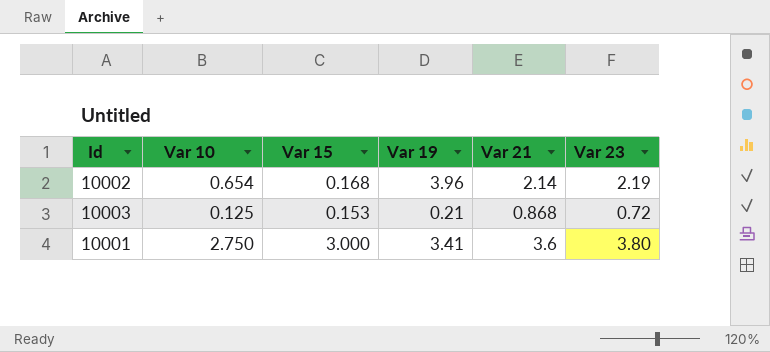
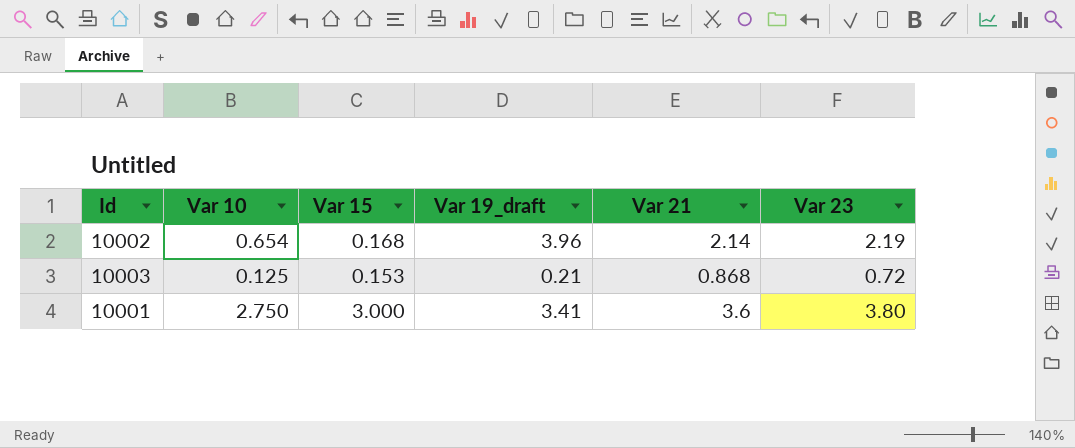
column name: Var 19 -> Var 19_draft

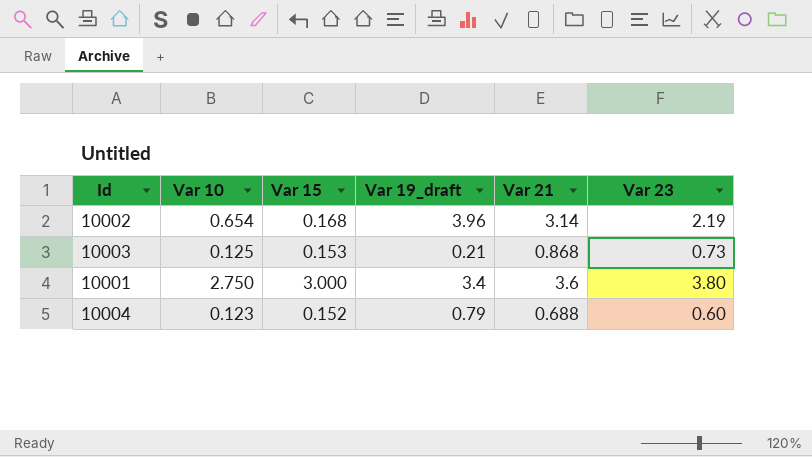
10002 | Var 21: 2.14 -> 3.14
10003 | Var 23: 0.72 -> 0.73
10001 | Var 19_draft: 3.41 -> 3.4
row 10004: none -> 0.123 | 0.152 | 0.79 | 0.688 | 0.60

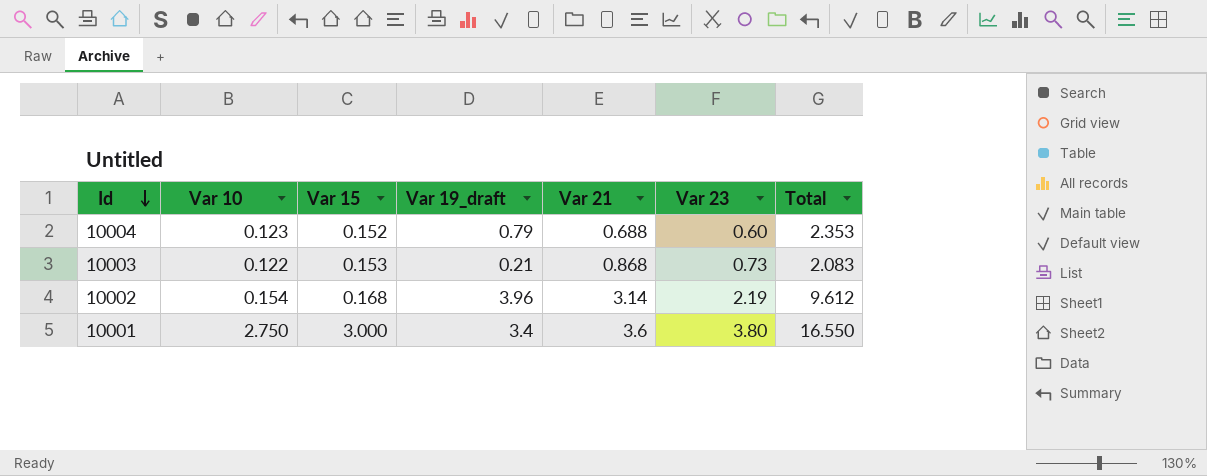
row order: none -> Id descending
column Total | formula: none -> [Var 10] + [Var 15] + [Var 19_draft] + [Var 21] + [Var 23]
10003 | Var 10: 0.125 -> 0.122
10002 | Var 10: 0.654 -> 0.154

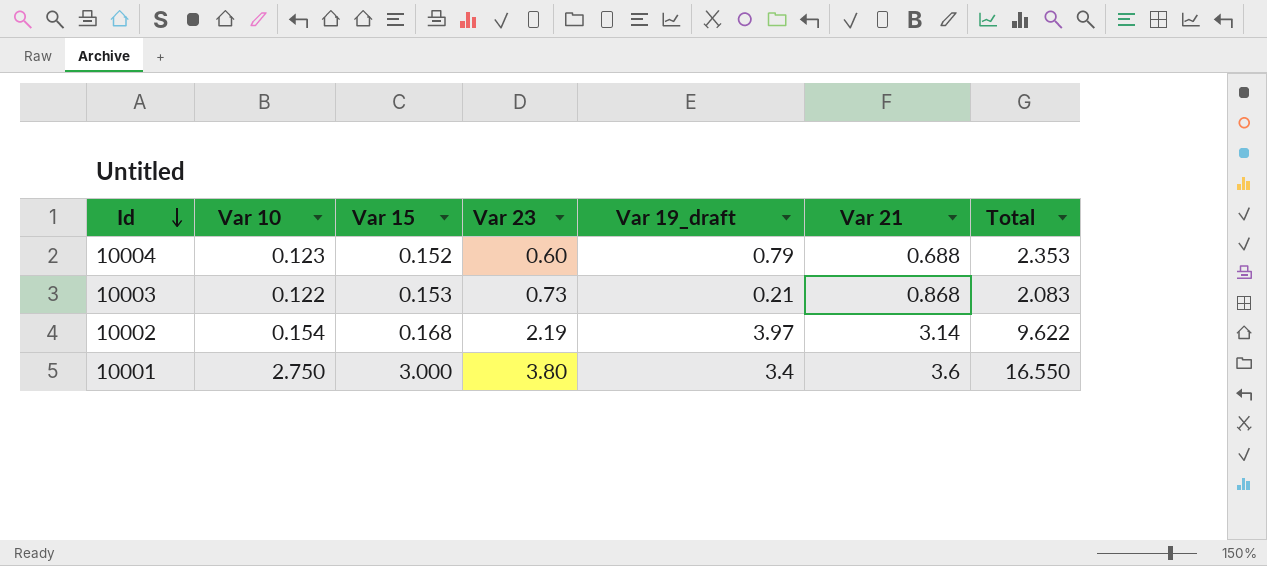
column Var 23 | position: 6 -> 4
10002 | Var 19_draft: 3.96 -> 3.97
10002 | Total: 9.612 -> 9.622

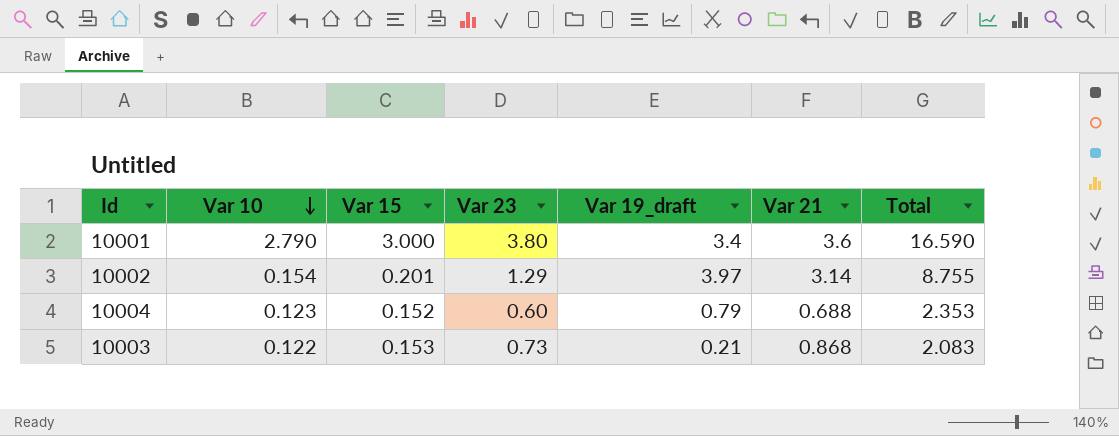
row order: Id descending -> Var 10 descending
10001 | Var 10: 2.750 -> 2.790
10001 | Total: 16.550 -> 16.590
10002 | Var 15: 0.168 -> 0.201
10002 | Var 23: 2.19 -> 1.29
10002 | Total: 9.622 -> 8.755

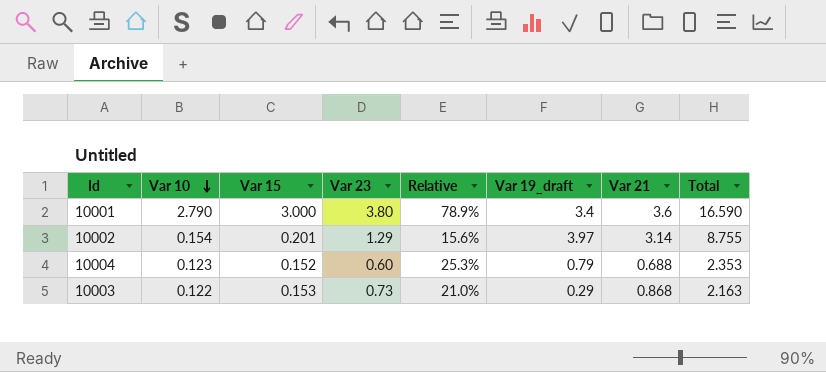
column Relative | formula: none -> [Var 15] / [Var 23]
10003 | Var 19_draft: 0.21 -> 0.29
10003 | Total: 2.083 -> 2.163

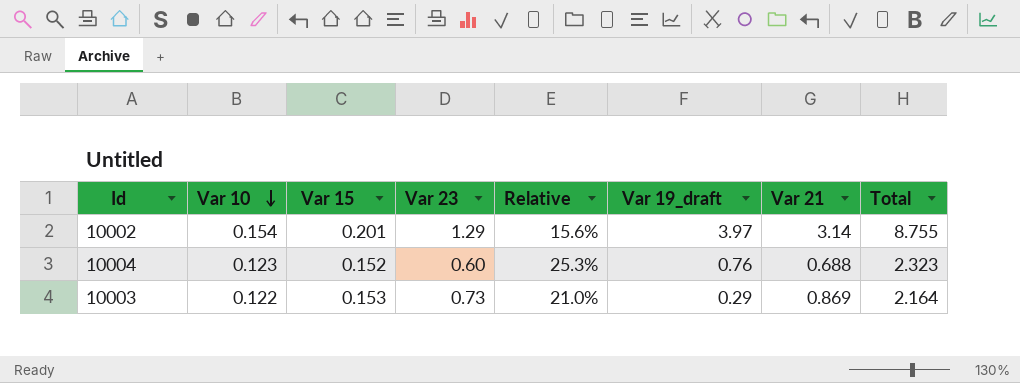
row 10001: 2.790 | 3.000 | 3.80 | 78.9% | 3.4 | 3.6 | 16.590 -> none
10004 | Var 19_draft: 0.79 -> 0.76
10004 | Total: 2.353 -> 2.323
10003 | Var 21: 0.868 -> 0.869
10003 | Total: 2.163 -> 2.164

